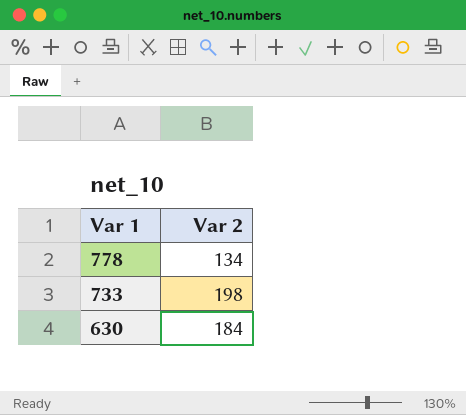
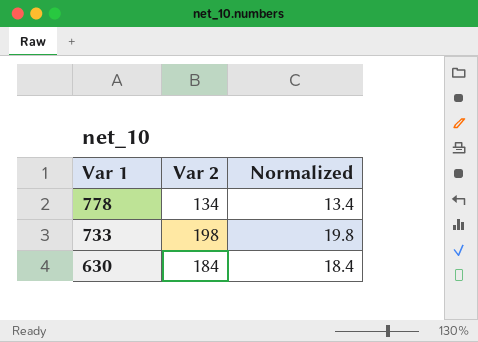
column Normalized | formula: none -> [Var 2] * 0.1

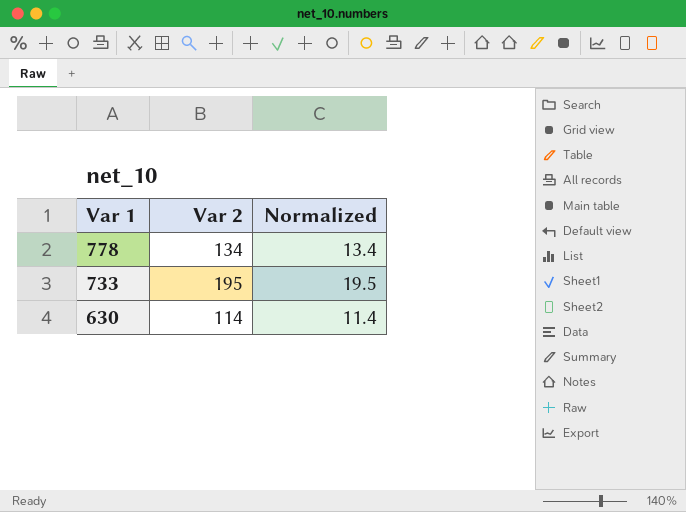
733 | Var 2: 198 -> 195
733 | Normalized: 19.8 -> 19.5
630 | Var 2: 184 -> 114
630 | Normalized: 18.4 -> 11.4

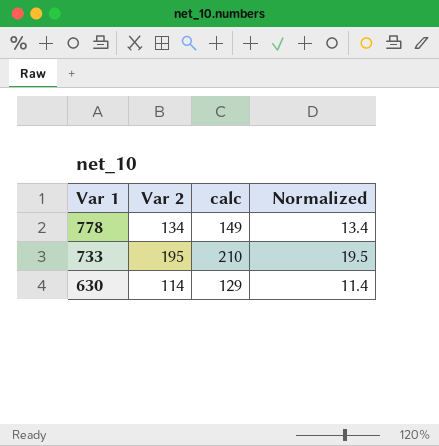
column calc | formula: none -> [Var 2] + 15

